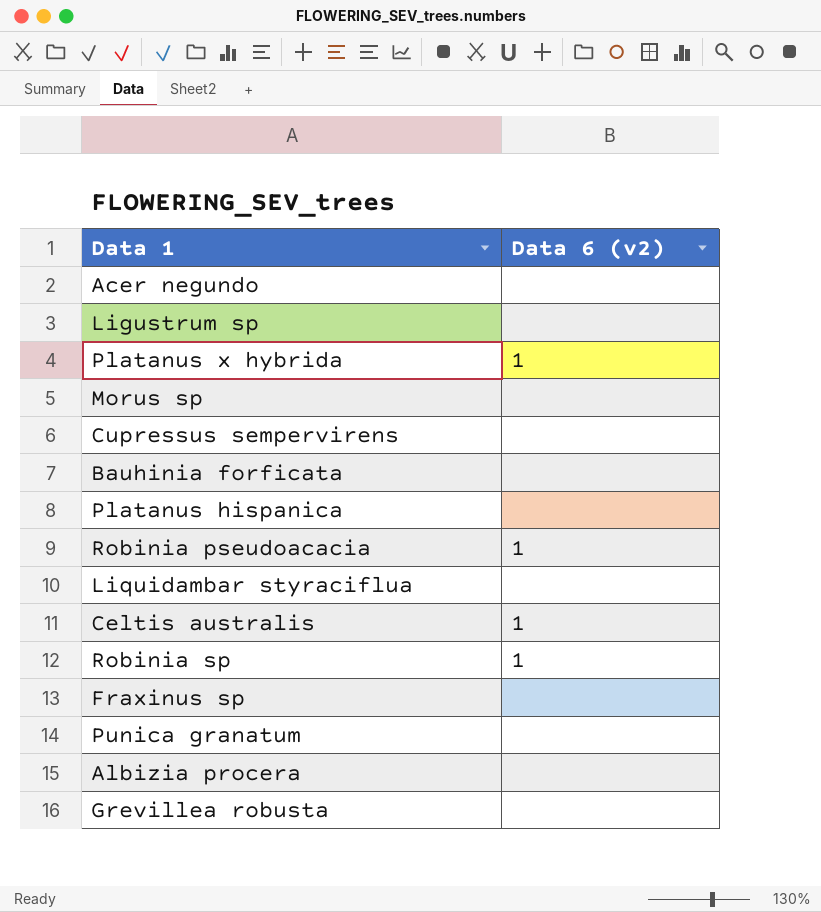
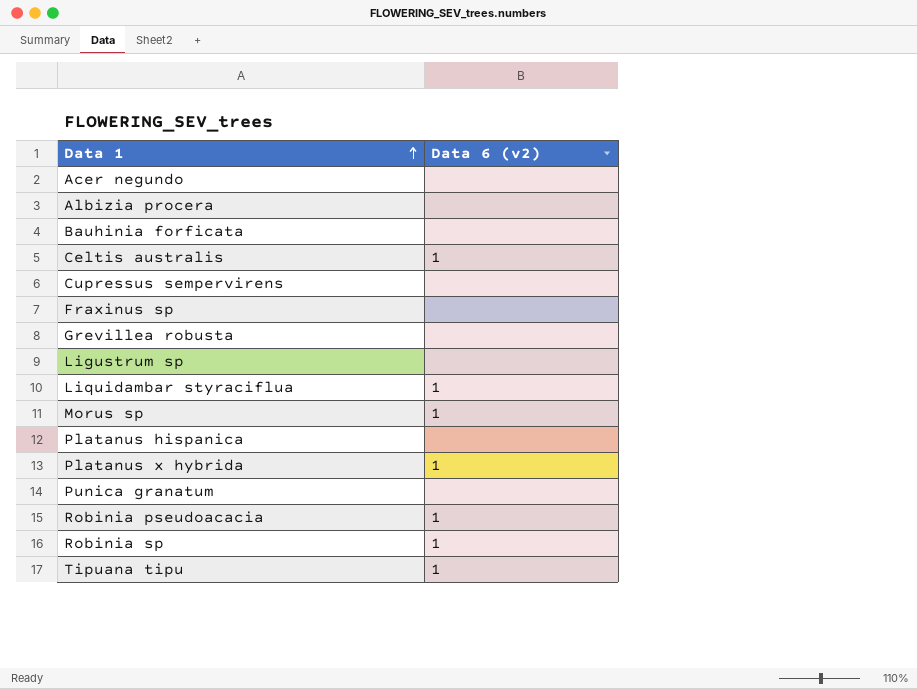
row order: none -> Data 1 ascending
Liquidambar styraciflua | Data 6 (v2): none -> 1
Morus sp | Data 6 (v2): none -> 1
row Tipuana tipu: none -> 1

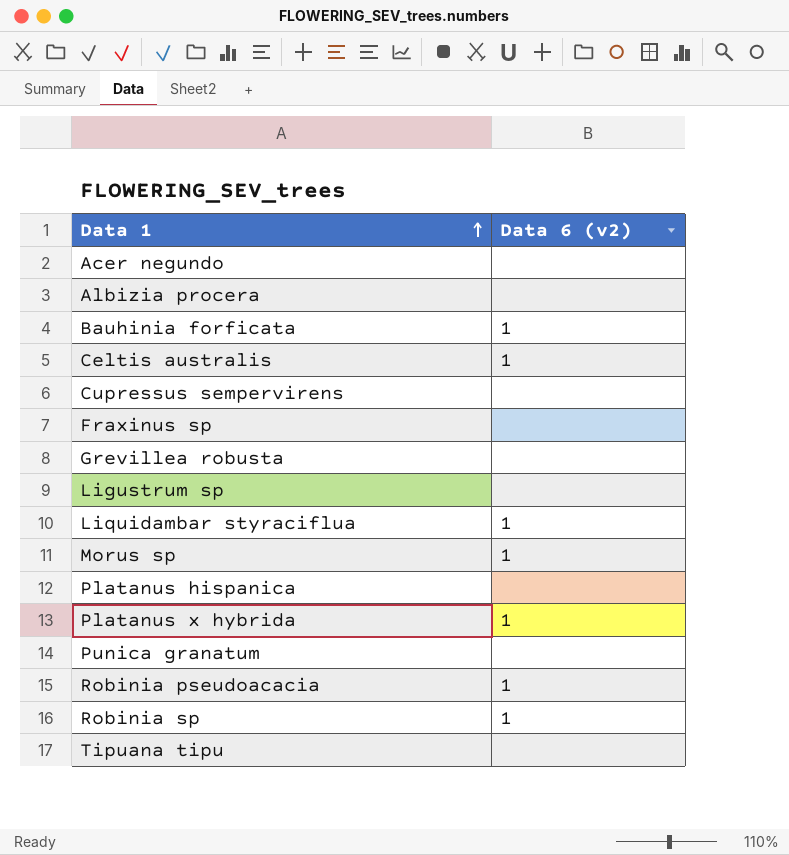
Bauhinia forficata | Data 6 (v2): none -> 1
Tipuana tipu | Data 6 (v2): 1 -> none

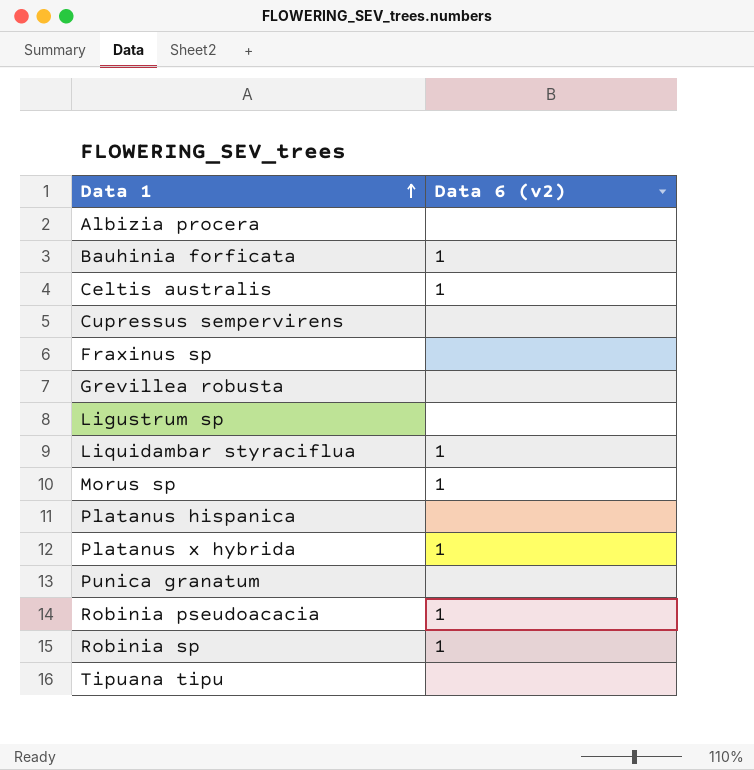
row Acer negundo: none -> none

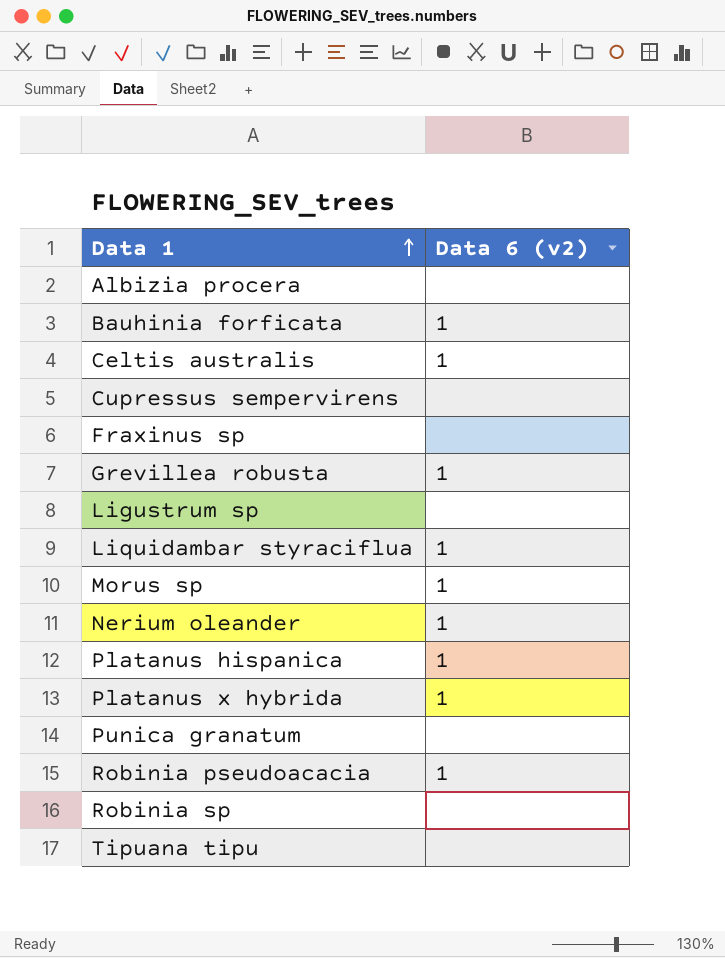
Grevillea robusta | Data 6 (v2): none -> 1
row Nerium oleander: none -> 1
Platanus hispanica | Data 6 (v2): none -> 1
Robinia sp | Data 6 (v2): 1 -> none

